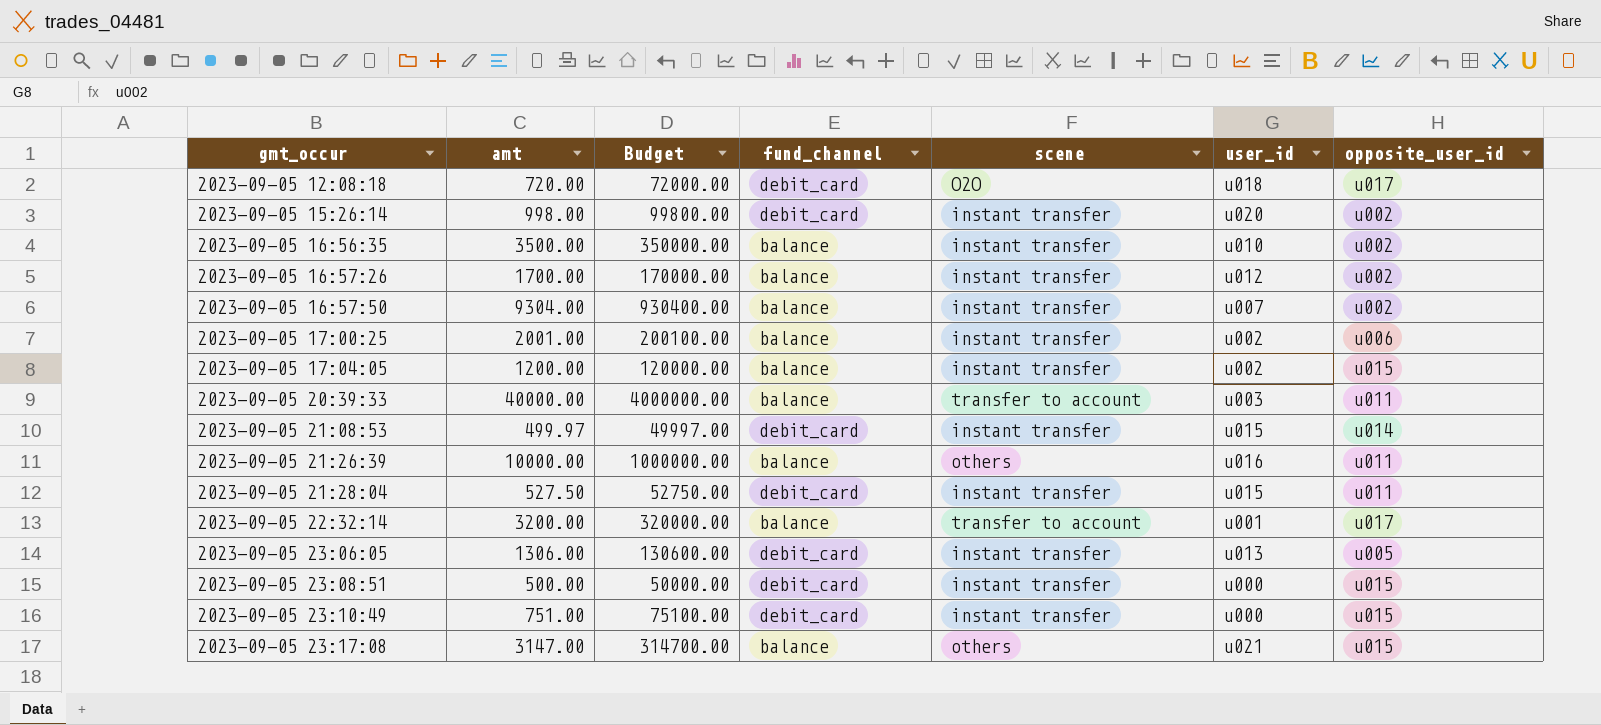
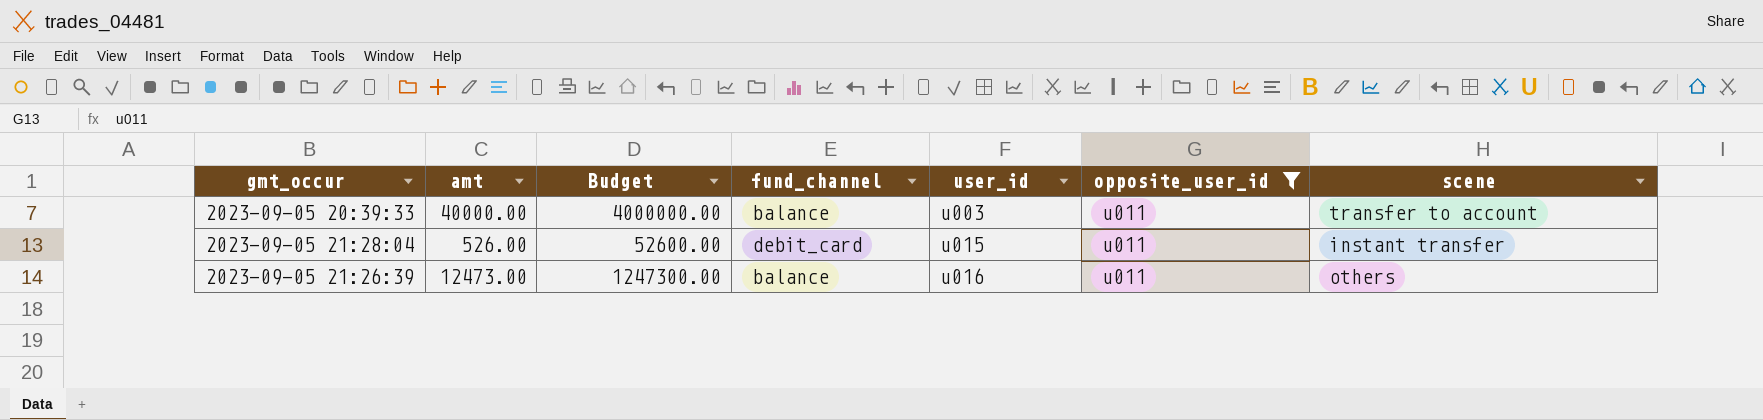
filter: none -> opposite_user_id = u011
row order: gmt_occur ascending -> user_id ascending
column scene | position: 5 -> 7
2023-09-05 21:28:04 | amt: 527.50 -> 526.00
2023-09-05 21:28:04 | Budget: 52750.00 -> 52600.00
2023-09-05 21:26:39 | amt: 10000.00 -> 12473.00
2023-09-05 21:26:39 | Budget: 1000000.00 -> 1247300.00

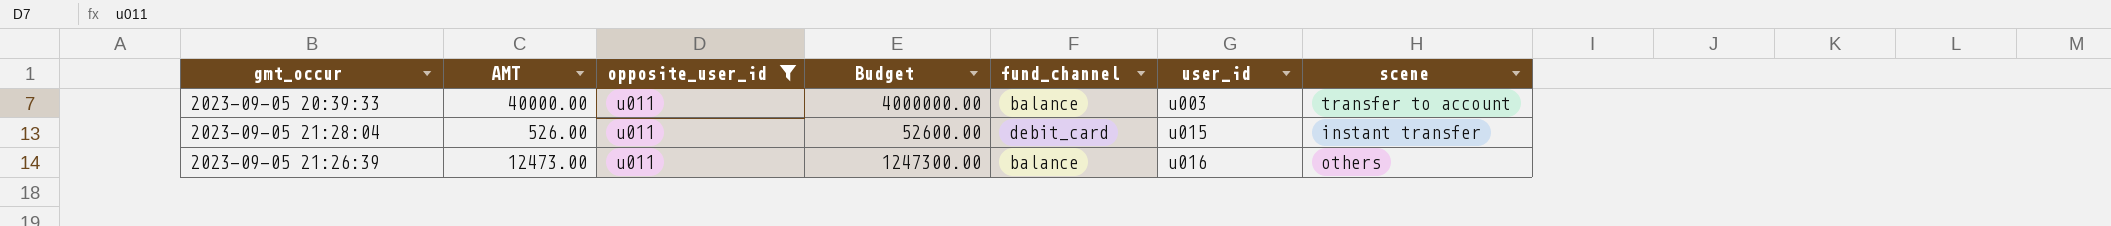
column name: amt -> AMT
column opposite_user_id | position: 6 -> 3

